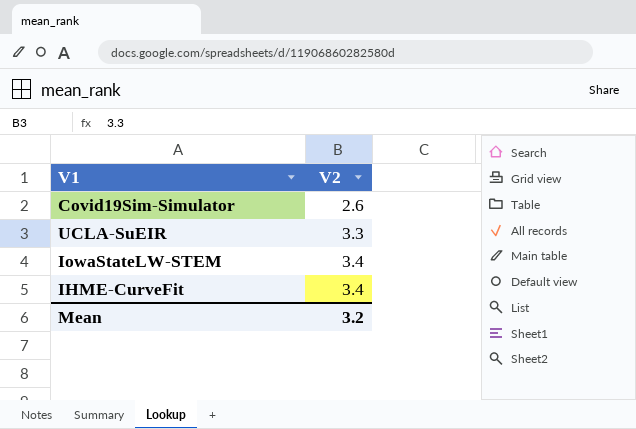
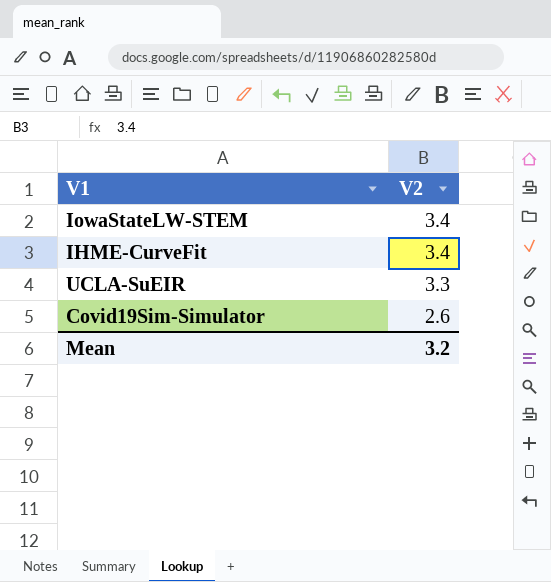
row order: V2 ascending -> V2 descending

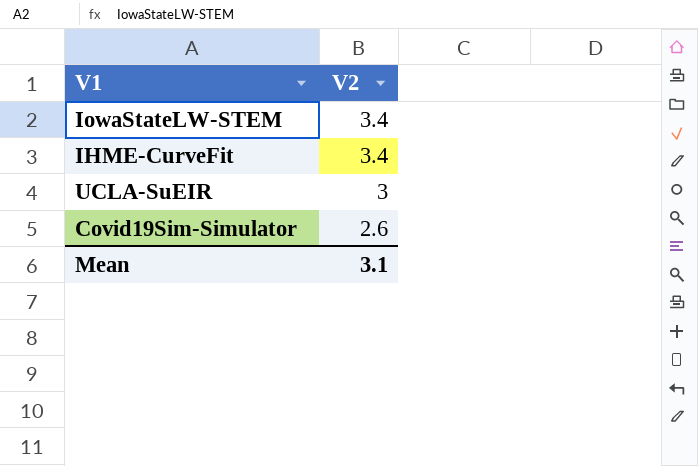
UCLA-SuEIR | V2: 3.3 -> 3
Mean | V2: 3.2 -> 3.1

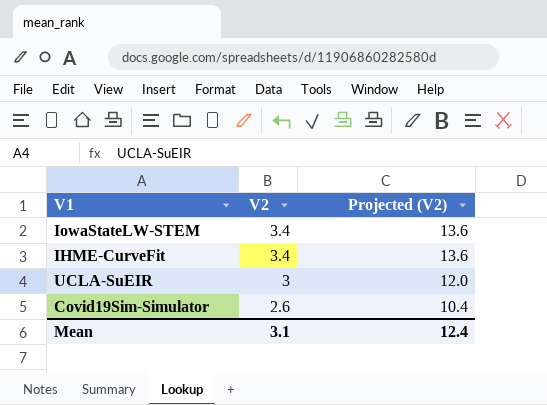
column Projected (V2) | formula: none -> [V2] * 4

